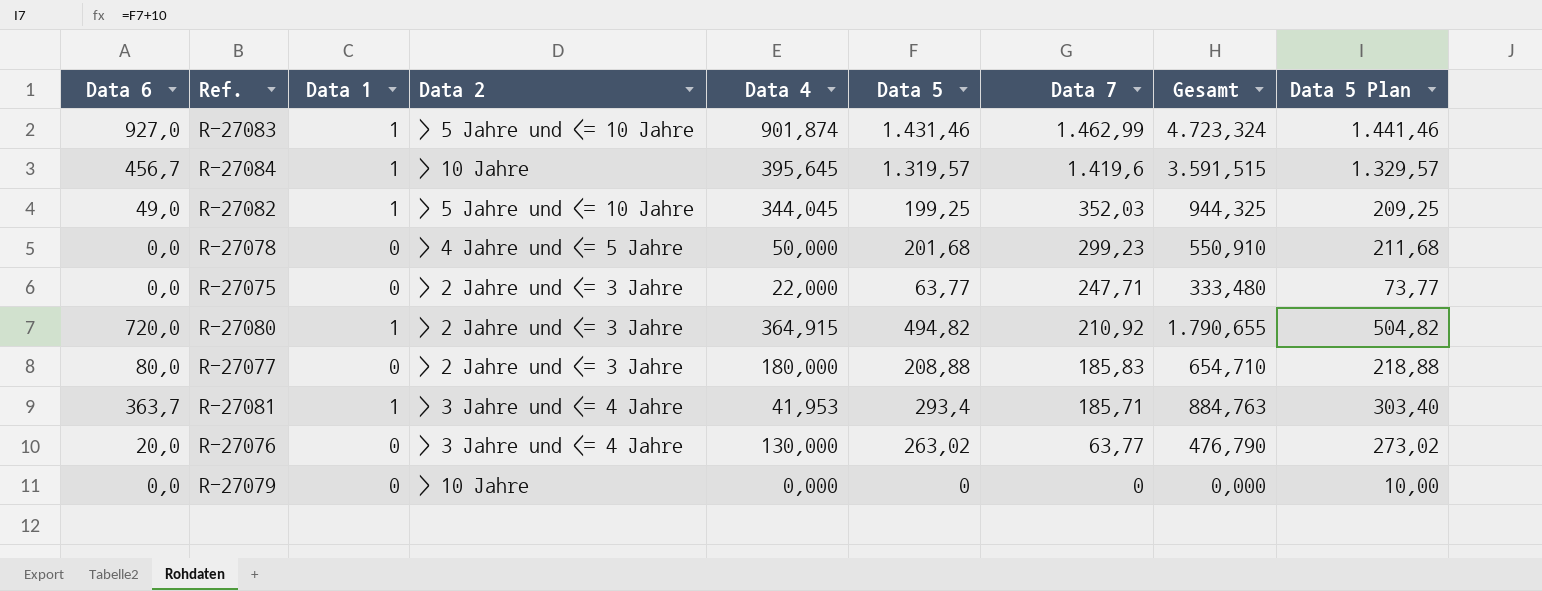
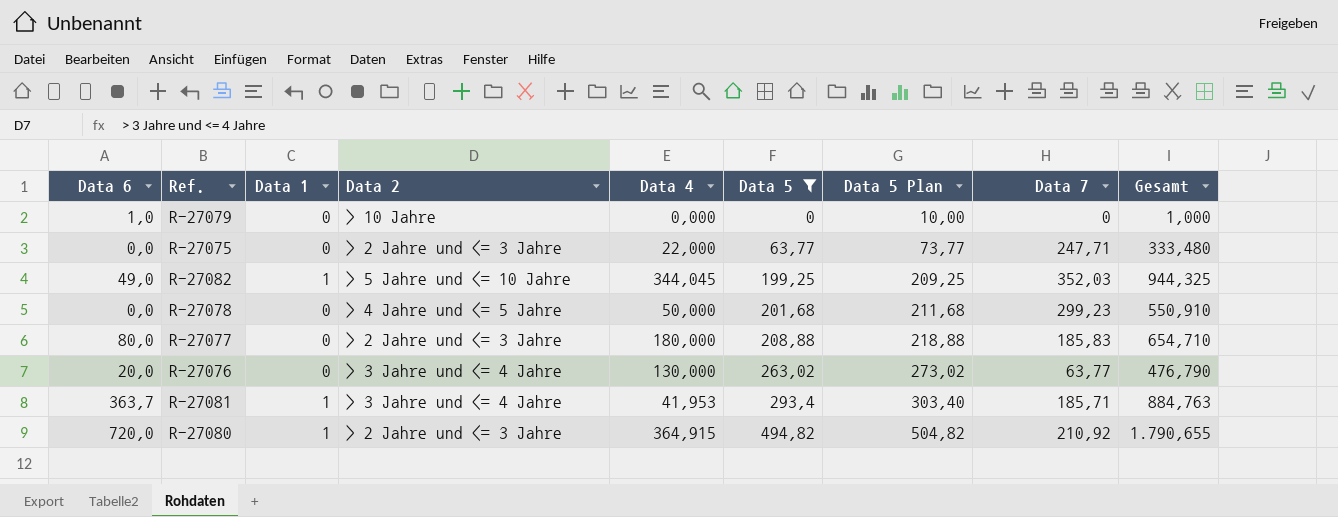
filter: none -> Data 5 <= 494,82
row order: Data 7 descending -> Data 5 ascending
column Data 5 Plan | position: 9 -> 7
R-27079 | Data 6: 0,0 -> 1,0
R-27079 | Gesamt: 0,000 -> 1,000

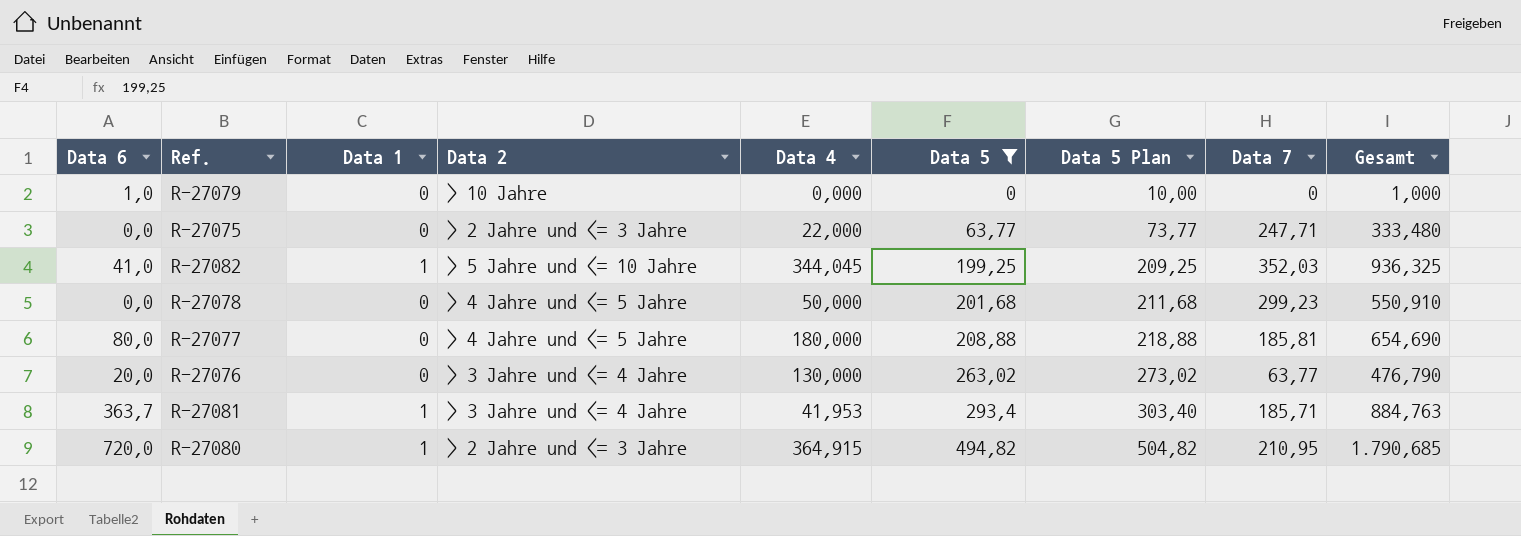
R-27082 | Data 6: 49,0 -> 41,0
R-27082 | Gesamt: 944,325 -> 936,325
R-27077 | Data 2: > 2 Jahre und <= 3 Jahre -> > 4 Jahre und <= 5 Jahre
R-27077 | Data 7: 185,83 -> 185,81
R-27077 | Gesamt: 654,710 -> 654,690
R-27080 | Data 7: 210,92 -> 210,95
R-27080 | Gesamt: 1.790,655 -> 1.790,685

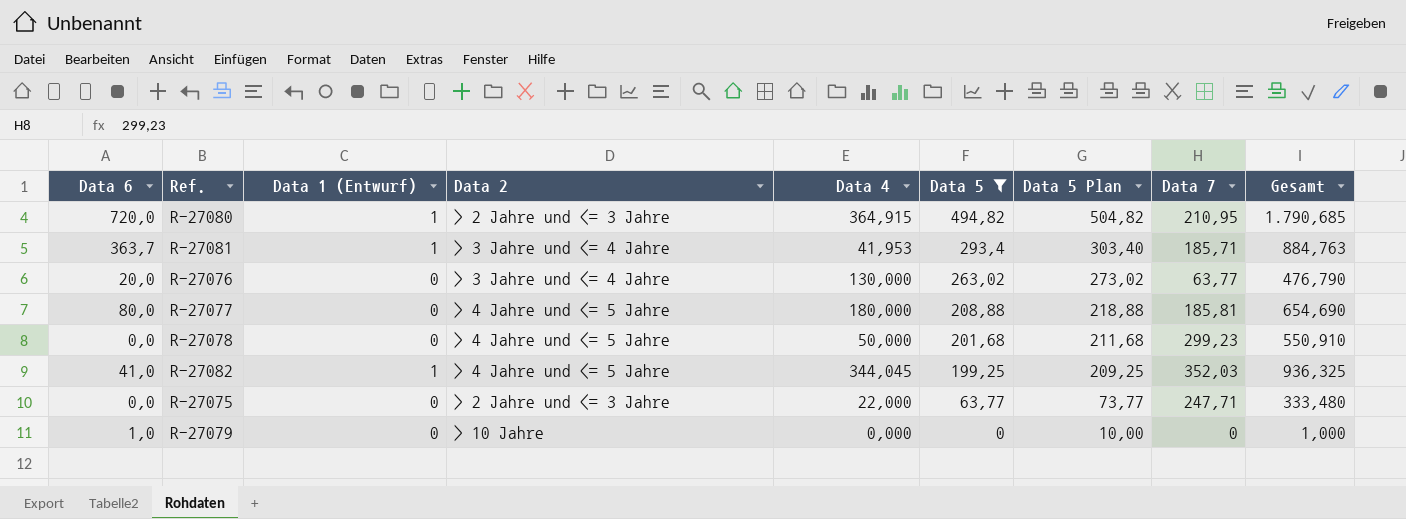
row order: Data 5 ascending -> Data 5 descending
column name: Data 1 -> Data 1 (Entwurf)
R-27082 | Data 2: > 5 Jahre und <= 10 Jahre -> > 4 Jahre und <= 5 Jahre

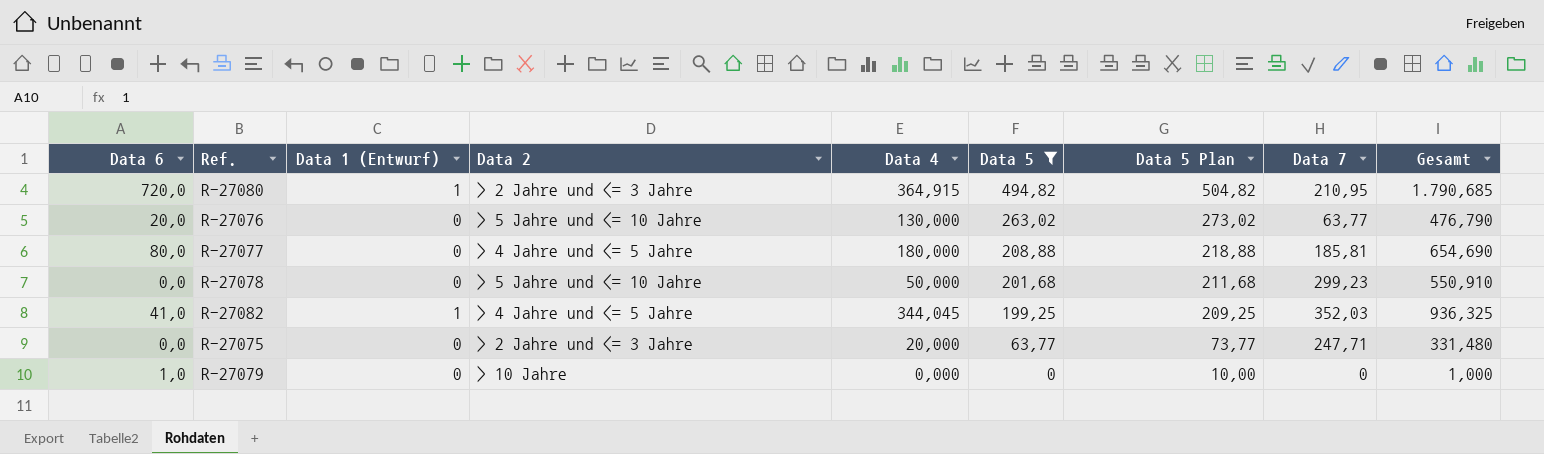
row R-27081: 363,7 | 1 | > 3 Jahre und <= 4 Jahre | 41,953 | 293,4 | 303,40 | 185,71 | 884,763 -> none
R-27076 | Data 2: > 3 Jahre und <= 4 Jahre -> > 5 Jahre und <= 10 Jahre
R-27078 | Data 2: > 4 Jahre und <= 5 Jahre -> > 5 Jahre und <= 10 Jahre
R-27075 | Data 4: 22,000 -> 20,000
R-27075 | Gesamt: 333,480 -> 331,480

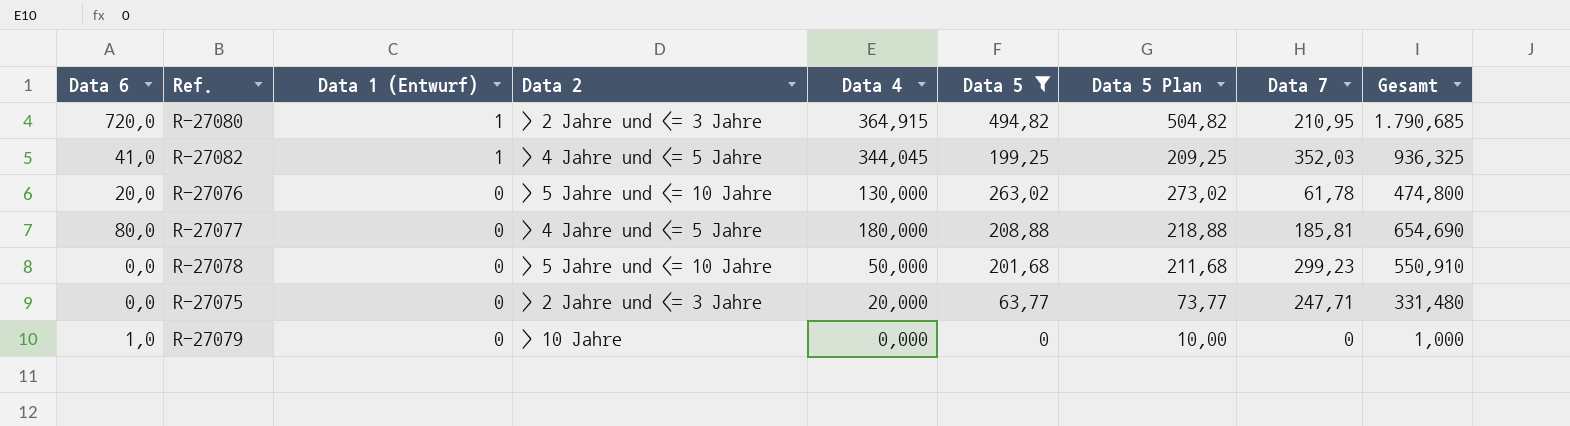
row order: Data 5 descending -> Data 1 (Entwurf) descending
R-27076 | Data 7: 63,77 -> 61,78
R-27076 | Gesamt: 476,790 -> 474,800

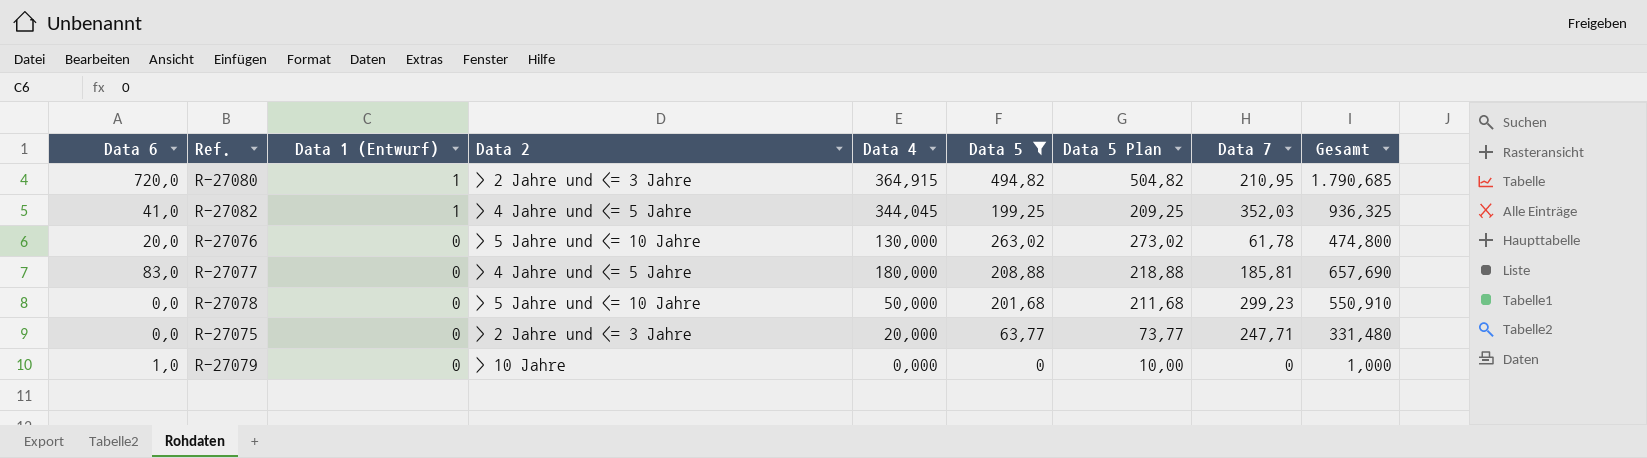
R-27077 | Data 6: 80,0 -> 83,0
R-27077 | Gesamt: 654,690 -> 657,690

